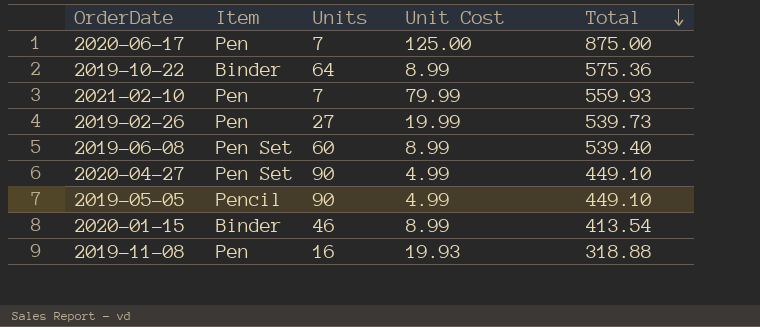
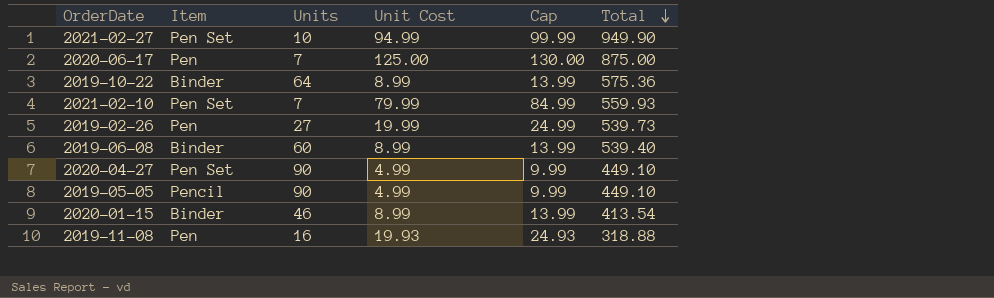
column Cap | formula: none -> [Unit Cost] + 5
row 2021-02-27: none -> Pen Set | 10 | 94.99 | 99.99 | 949.90
2021-02-10 | Item: Pen -> Pen Set
2019-06-08 | Item: Pen Set -> Binder

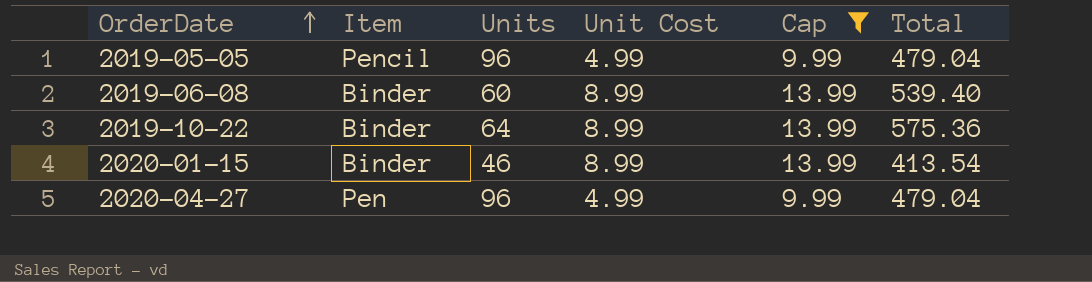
filter: none -> Cap <= 13.99
row order: Total descending -> OrderDate ascending
2019-05-05 | Units: 90 -> 96
2019-05-05 | Total: 449.10 -> 479.04
2020-04-27 | Item: Pen Set -> Pen
2020-04-27 | Units: 90 -> 96
2020-04-27 | Total: 449.10 -> 479.04

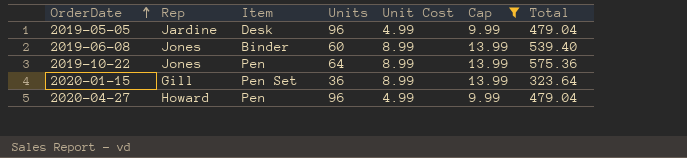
column Rep | position: none -> 2
2019-05-05 | Item: Pencil -> Desk
2019-10-22 | Item: Binder -> Pen
2020-01-15 | Item: Binder -> Pen Set
2020-01-15 | Units: 46 -> 36
2020-01-15 | Total: 413.54 -> 323.64

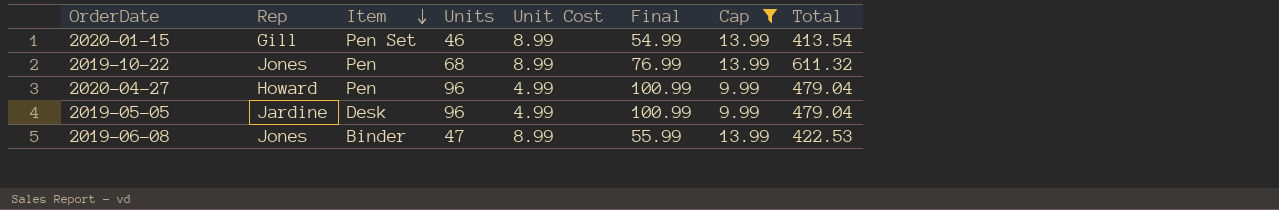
row order: OrderDate ascending -> Item descending
column Final | formula: none -> [Units] + [Unit Cost]
2020-01-15 | Units: 36 -> 46
2020-01-15 | Total: 323.64 -> 413.54
2019-10-22 | Units: 64 -> 68
2019-10-22 | Total: 575.36 -> 611.32
2019-06-08 | Units: 60 -> 47
2019-06-08 | Total: 539.40 -> 422.53

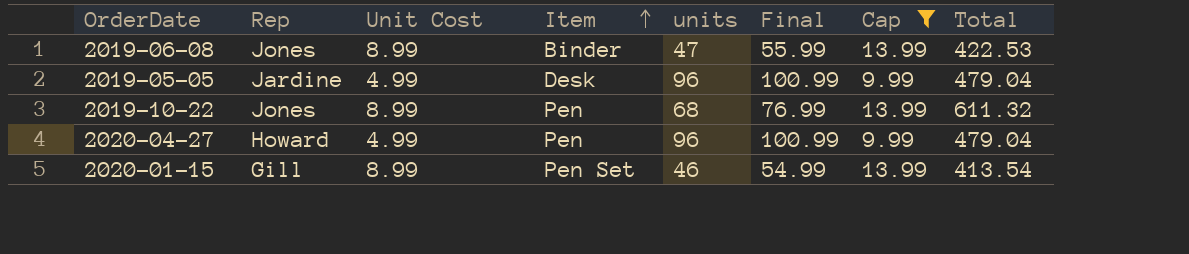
row order: Item descending -> Item ascending
column Unit Cost | position: 5 -> 3
column name: Units -> units

